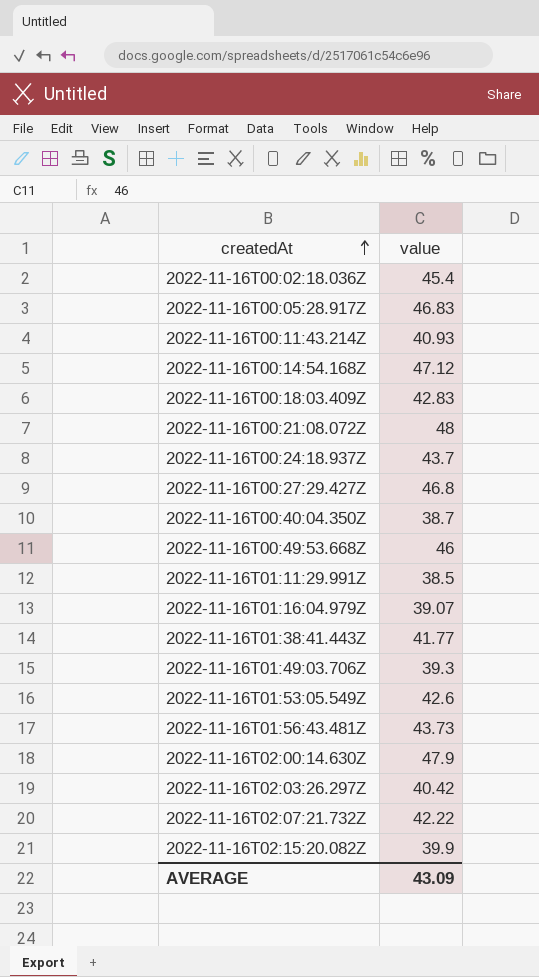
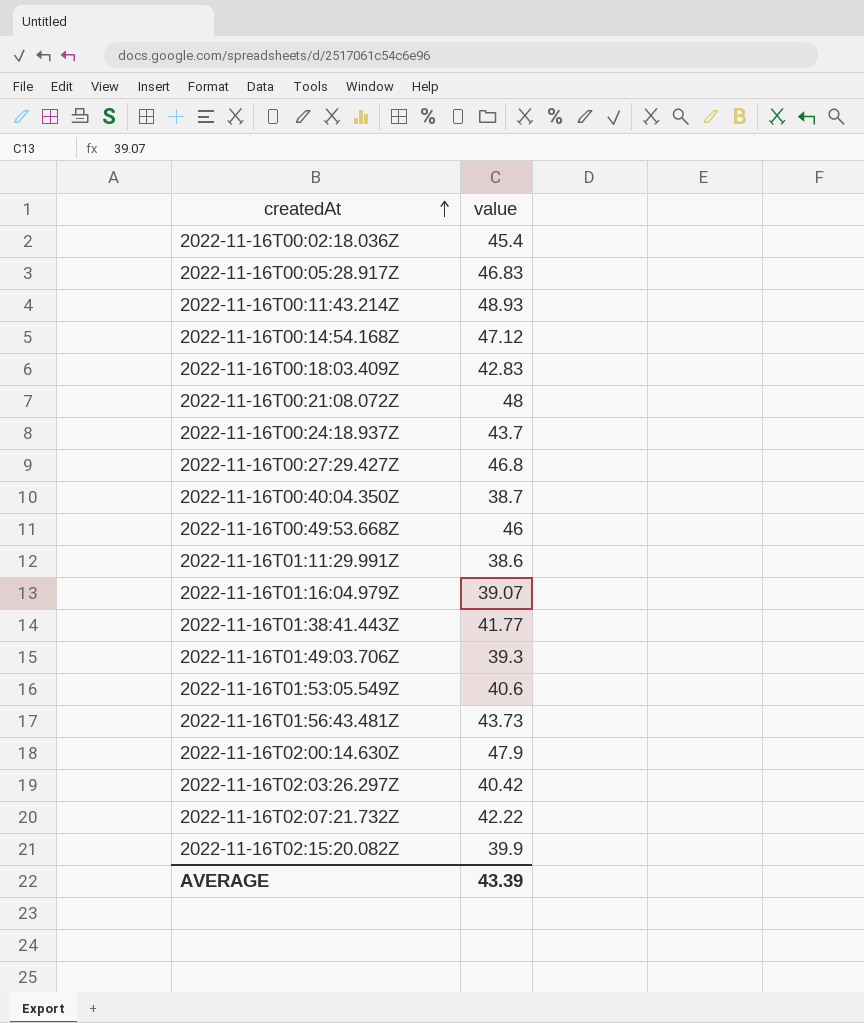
2022-11-16T00:11:43.214Z | value: 40.93 -> 48.93
2022-11-16T01:11:29.991Z | value: 38.5 -> 38.6
2022-11-16T01:53:05.549Z | value: 42.6 -> 40.6
AVERAGE | value: 43.09 -> 43.39

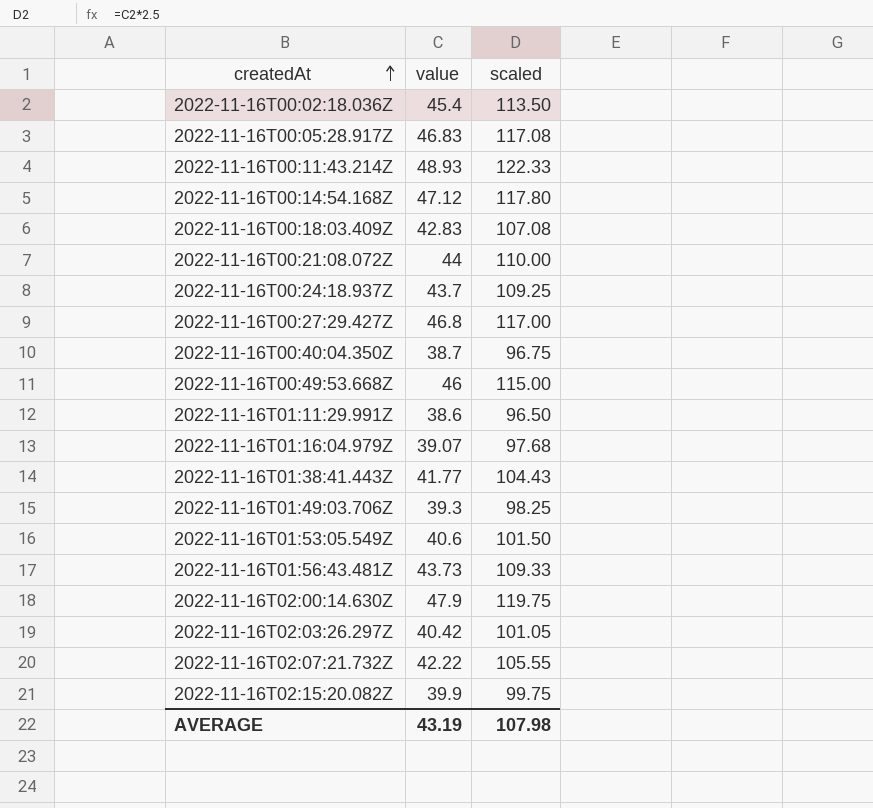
column scaled | formula: none -> [value] * 2.5
2022-11-16T00:21:08.072Z | value: 48 -> 44
AVERAGE | value: 43.39 -> 43.19

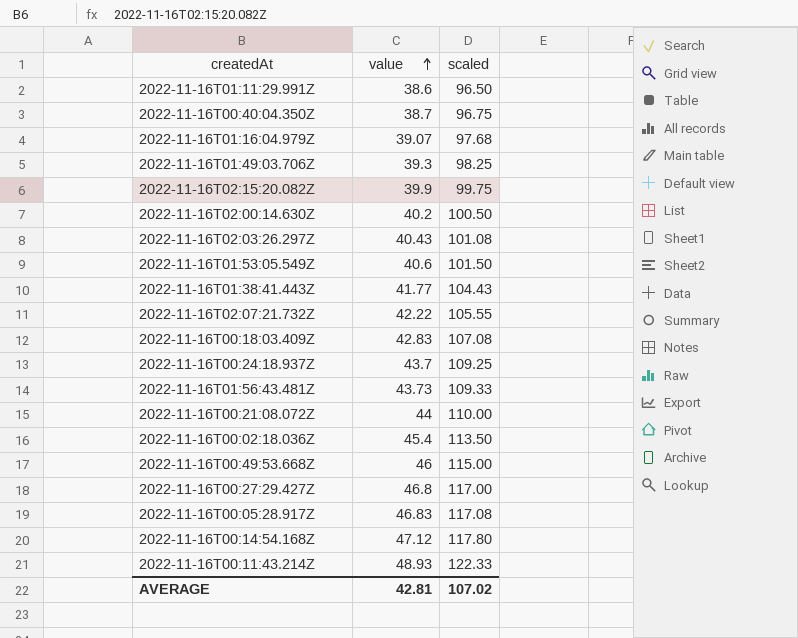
row order: createdAt ascending -> value ascending
2022-11-16T02:00:14.630Z | value: 47.9 -> 40.2
2022-11-16T02:00:14.630Z | scaled: 119.75 -> 100.50
2022-11-16T02:03:26.297Z | value: 40.42 -> 40.43
2022-11-16T02:03:26.297Z | scaled: 101.05 -> 101.08
AVERAGE | value: 43.19 -> 42.81
AVERAGE | scaled: 107.98 -> 107.02

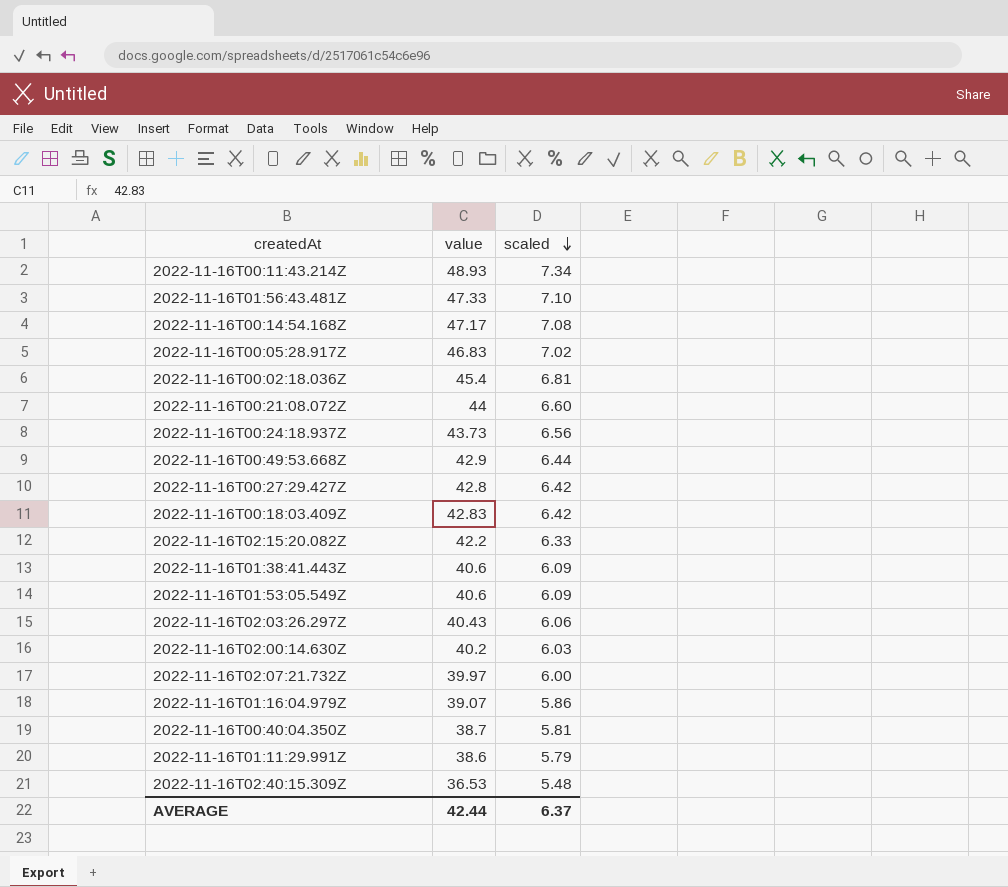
row order: value ascending -> scaled descending
column scaled | formula: [value] * 2.5 -> [value] * 0.15
row 2022-11-16T01:49:03.706Z: 39.3 | 98.25 -> none
2022-11-16T01:56:43.481Z | value: 43.73 -> 47.33
2022-11-16T00:14:54.168Z | value: 47.12 -> 47.17
2022-11-16T00:24:18.937Z | value: 43.7 -> 43.73
2022-11-16T00:49:53.668Z | value: 46 -> 42.9
2022-11-16T00:27:29.427Z | value: 46.8 -> 42.8
2022-11-16T02:15:20.082Z | value: 39.9 -> 42.2
2022-11-16T01:38:41.443Z | value: 41.77 -> 40.6
2022-11-16T02:07:21.732Z | value: 42.22 -> 39.97
row 2022-11-16T02:40:15.309Z: none -> 36.53 | 5.48
AVERAGE | value: 42.81 -> 42.44
AVERAGE | scaled: 107.02 -> 6.37

